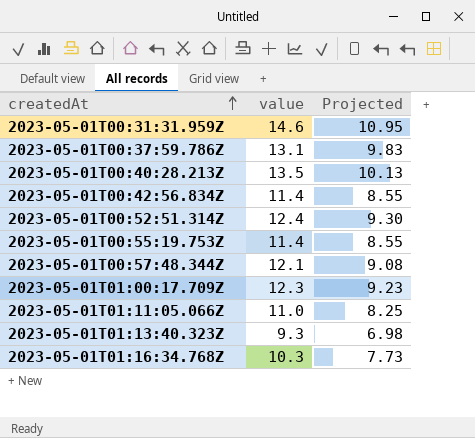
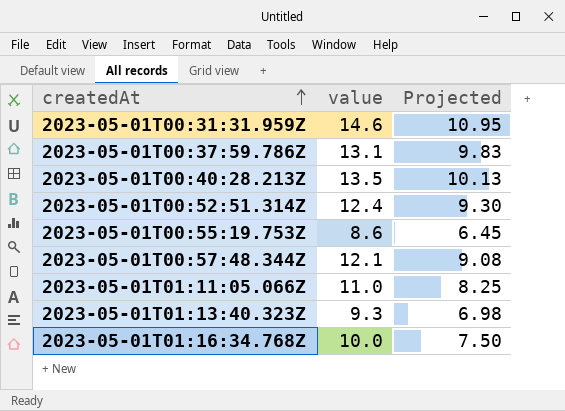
row 2023-05-01T00:42:56.834Z: 11.4 | 8.55 -> none
row 2023-05-01T01:00:17.709Z: 12.3 | 9.23 -> none
2023-05-01T00:55:19.753Z | value: 11.4 -> 8.6
2023-05-01T00:55:19.753Z | Projected: 8.55 -> 6.45
2023-05-01T01:16:34.768Z | value: 10.3 -> 10.0
2023-05-01T01:16:34.768Z | Projected: 7.73 -> 7.50

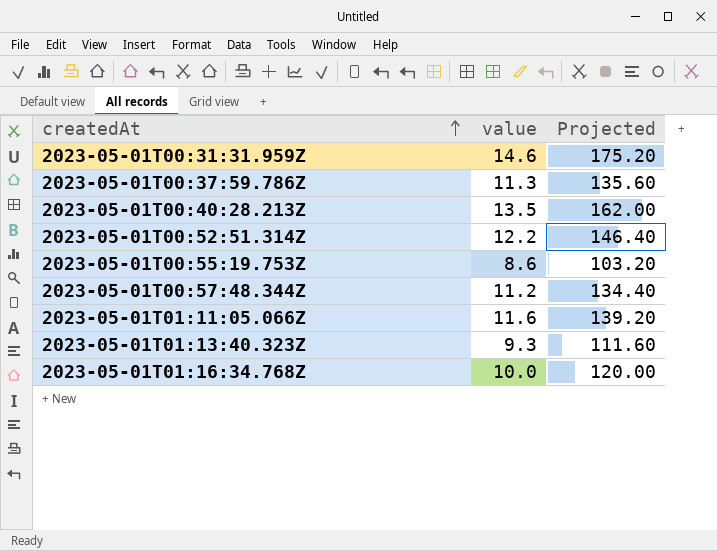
column Projected | formula: [value] * 0.75 -> [value] * 12
2023-05-01T00:37:59.786Z | value: 13.1 -> 11.3
2023-05-01T00:52:51.314Z | value: 12.4 -> 12.2
2023-05-01T00:57:48.344Z | value: 12.1 -> 11.2
2023-05-01T01:11:05.066Z | value: 11.0 -> 11.6

